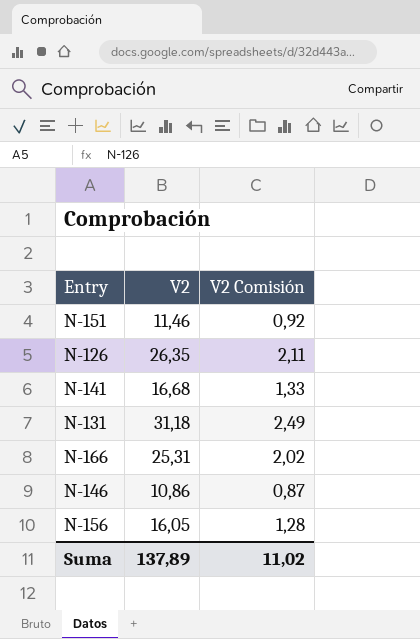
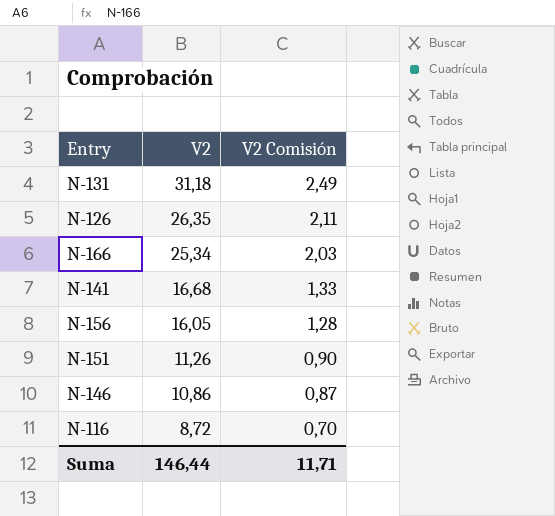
row order: none -> V2 descending
N-166 | V2: 25,31 -> 25,34
N-166 | V2 Comisión: 2,02 -> 2,03
N-151 | V2: 11,46 -> 11,26
N-151 | V2 Comisión: 0,92 -> 0,90
row N-116: none -> 8,72 | 0,70
Suma | V2: 137,89 -> 146,44
Suma | V2 Comisión: 11,02 -> 11,71

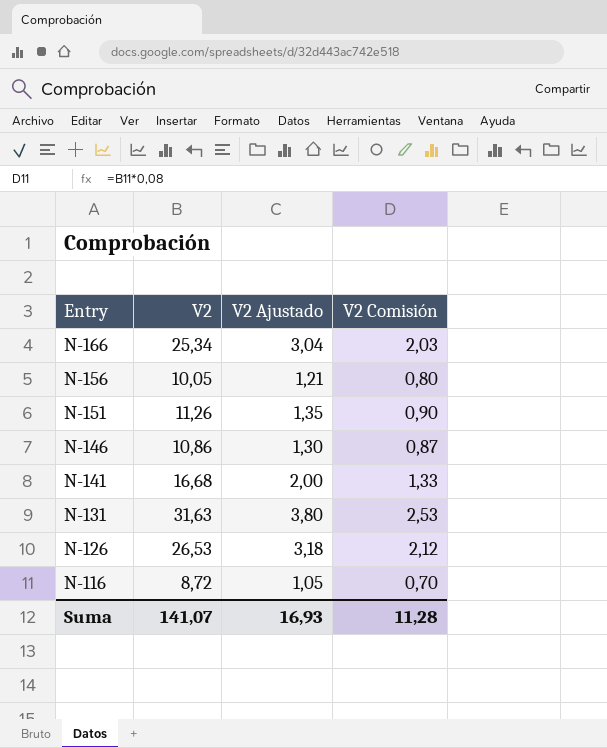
row order: V2 descending -> Entry descending
column V2 Ajustado | formula: none -> [V2] * 0,12
N-156 | V2: 16,05 -> 10,05
N-156 | V2 Comisión: 1,28 -> 0,80
N-131 | V2: 31,18 -> 31,63
N-131 | V2 Comisión: 2,49 -> 2,53
N-126 | V2: 26,35 -> 26,53
N-126 | V2 Comisión: 2,11 -> 2,12
Suma | V2: 146,44 -> 141,07
Suma | V2 Comisión: 11,71 -> 11,28

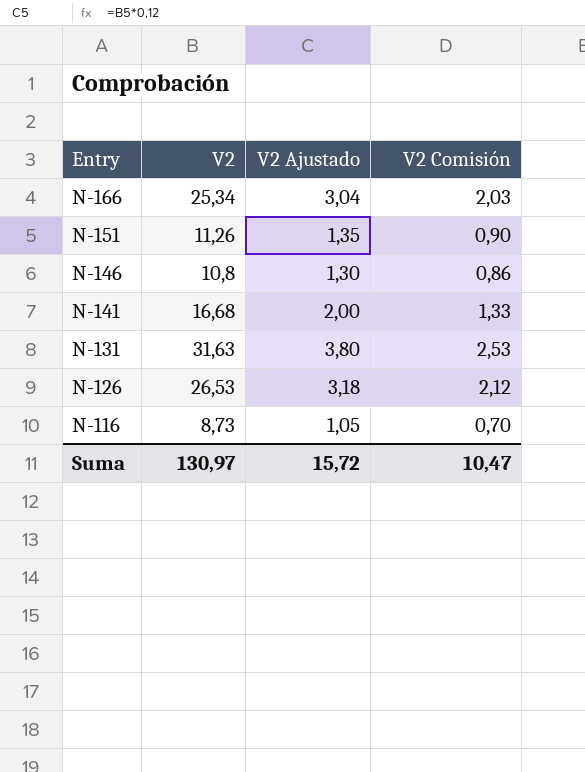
row N-156: 10,05 | 1,21 | 0,80 -> none
N-146 | V2: 10,86 -> 10,8
N-146 | V2 Comisión: 0,87 -> 0,86
N-116 | V2: 8,72 -> 8,73
Suma | V2: 141,07 -> 130,97
Suma | V2 Ajustado: 16,93 -> 15,72
Suma | V2 Comisión: 11,28 -> 10,47

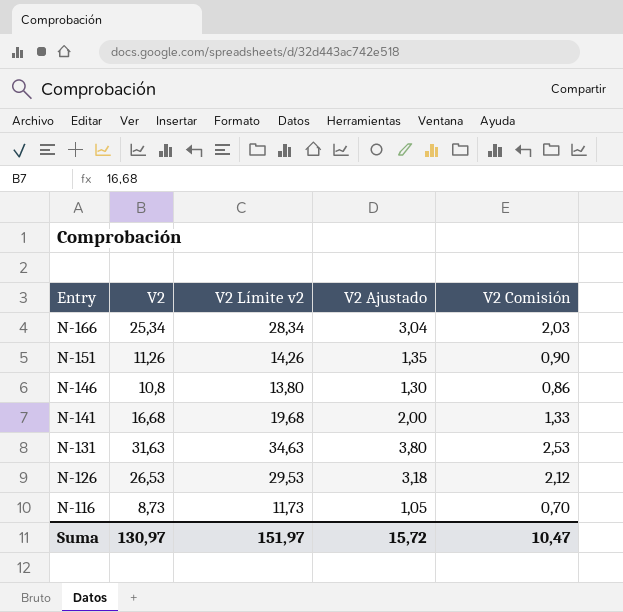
column V2 Límite v2 | formula: none -> [V2] + 3

